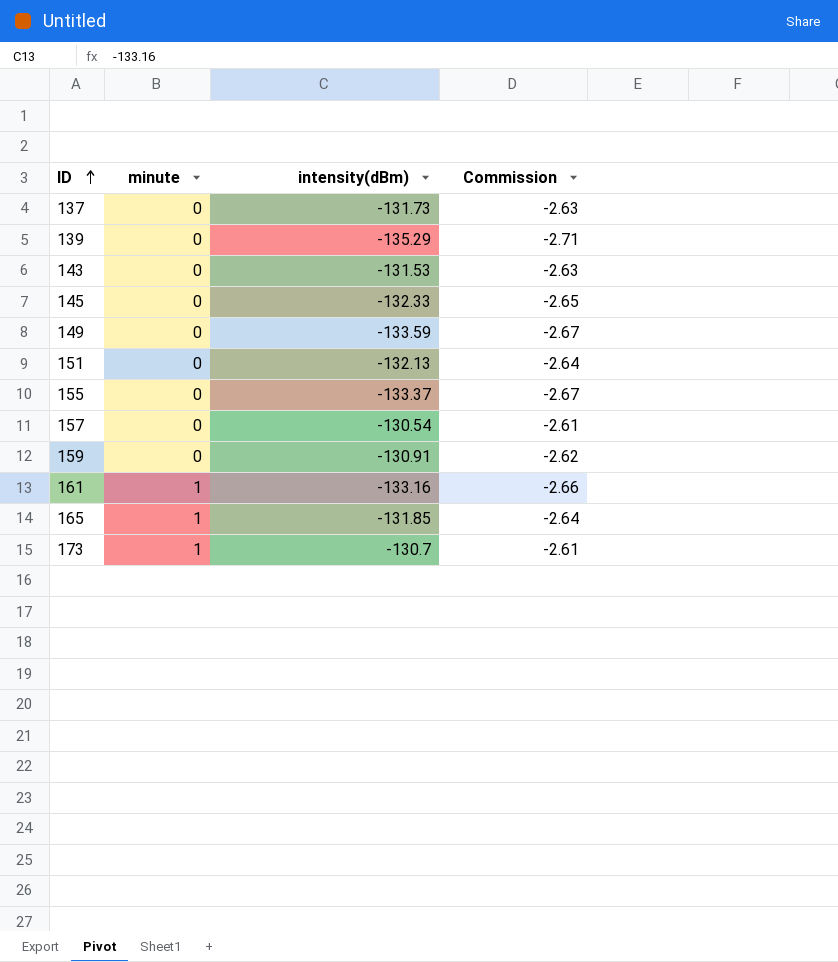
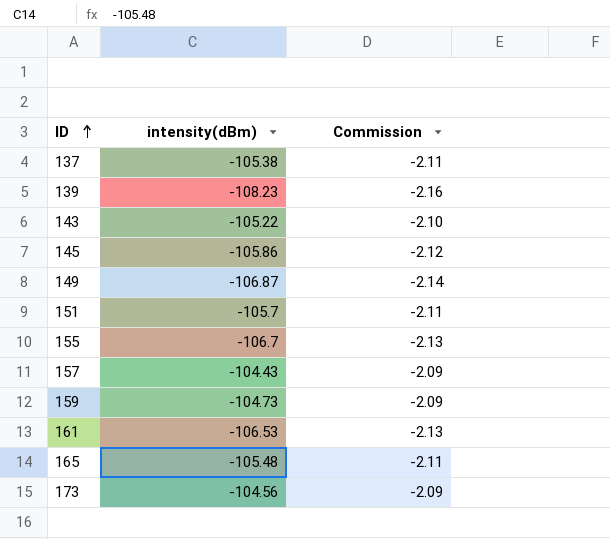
column minute | position: 2 -> none
137 | intensity(dBm): -131.73 -> -105.38
137 | Commission: -2.63 -> -2.11
139 | intensity(dBm): -135.29 -> -108.23
139 | Commission: -2.71 -> -2.16
143 | intensity(dBm): -131.53 -> -105.22
143 | Commission: -2.63 -> -2.10
145 | intensity(dBm): -132.33 -> -105.86
145 | Commission: -2.65 -> -2.12
149 | intensity(dBm): -133.59 -> -106.87
149 | Commission: -2.67 -> -2.14
151 | intensity(dBm): -132.13 -> -105.7
151 | Commission: -2.64 -> -2.11
155 | intensity(dBm): -133.37 -> -106.7
155 | Commission: -2.67 -> -2.13
157 | intensity(dBm): -130.54 -> -104.43
157 | Commission: -2.61 -> -2.09
159 | intensity(dBm): -130.91 -> -104.73
159 | Commission: -2.62 -> -2.09
161 | intensity(dBm): -133.16 -> -106.53
161 | Commission: -2.66 -> -2.13
165 | intensity(dBm): -131.85 -> -105.48
165 | Commission: -2.64 -> -2.11
173 | intensity(dBm): -130.7 -> -104.56
173 | Commission: -2.61 -> -2.09

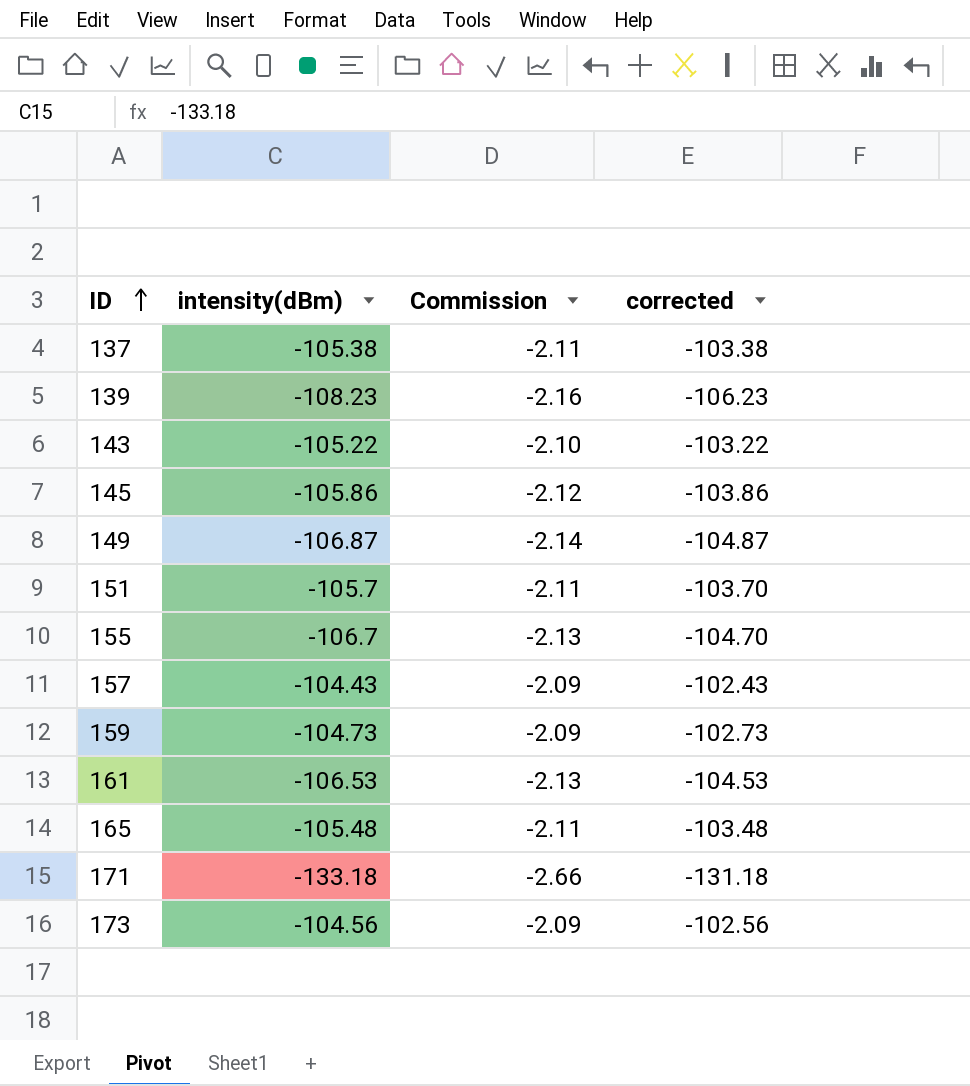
column corrected | formula: none -> [intensity(dBm)] + 2
row 171: none -> -133.18 | -2.66 | -131.18

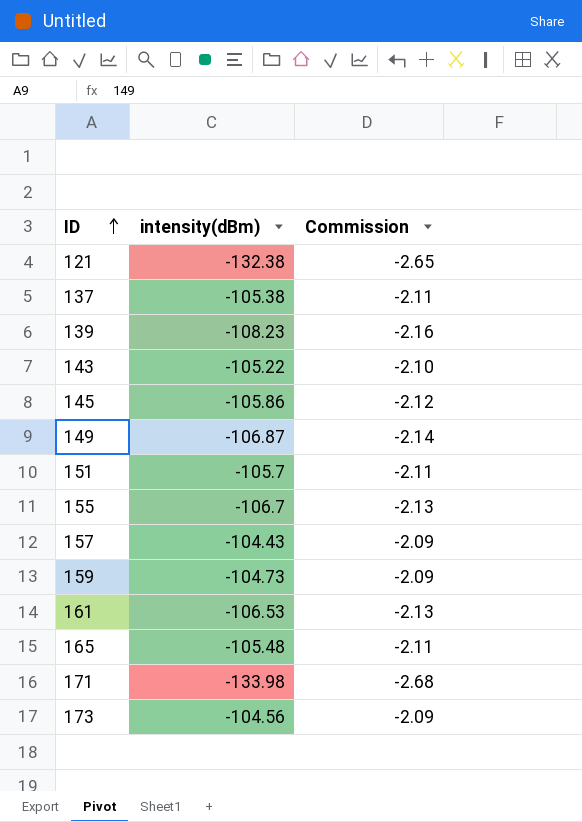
column corrected | formula: [intensity(dBm)] + 2 -> none
row 121: none -> -132.38 | -2.65
171 | intensity(dBm): -133.18 -> -133.98
171 | Commission: -2.66 -> -2.68

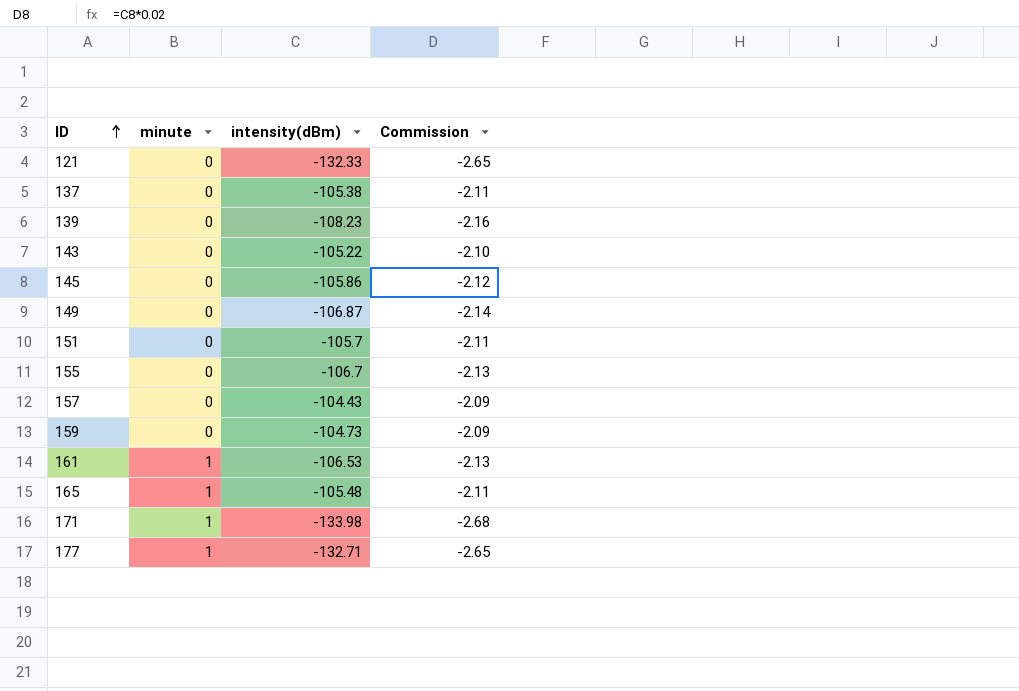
column minute | position: none -> 2
row 173: -104.56 | -2.09 -> none
121 | intensity(dBm): -132.38 -> -132.33
row 177: none -> 1 | -132.71 | -2.65

